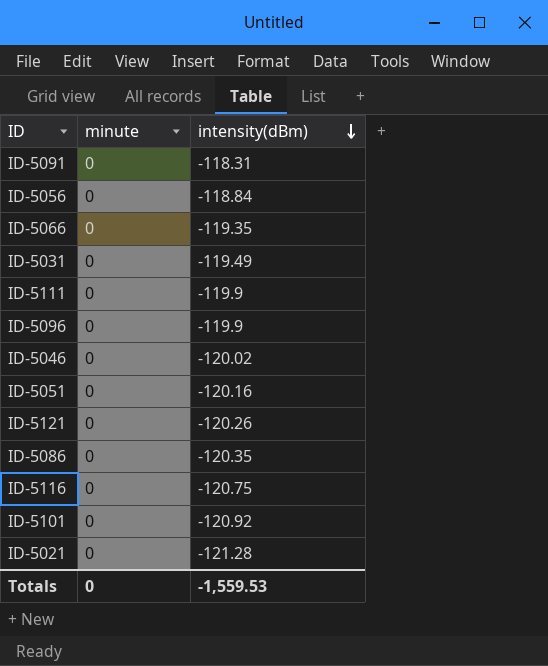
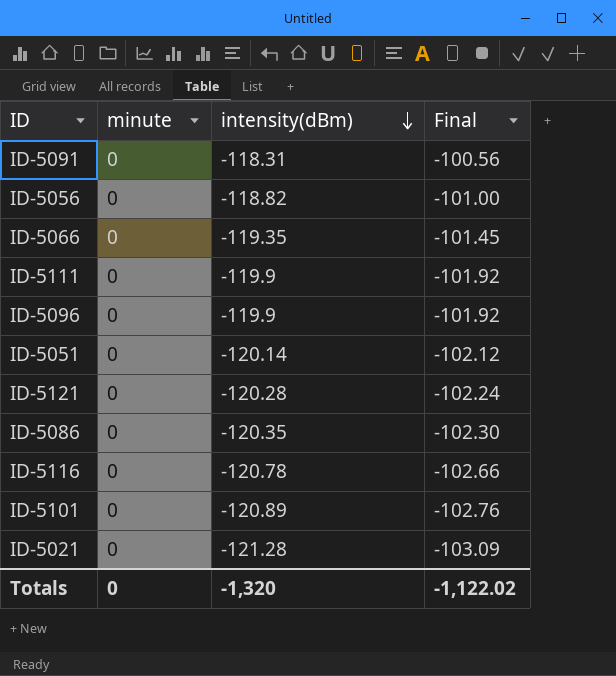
column Final | formula: none -> [intensity(dBm)] * 0.85
row ID-5031: 0 | -119.49 -> none
row ID-5046: 0 | -120.02 -> none
ID-5056 | intensity(dBm): -118.84 -> -118.82
ID-5051 | intensity(dBm): -120.16 -> -120.14
ID-5121 | intensity(dBm): -120.26 -> -120.28
ID-5116 | intensity(dBm): -120.75 -> -120.78
ID-5101 | intensity(dBm): -120.92 -> -120.89
Totals | intensity(dBm): -1,559.53 -> -1,320

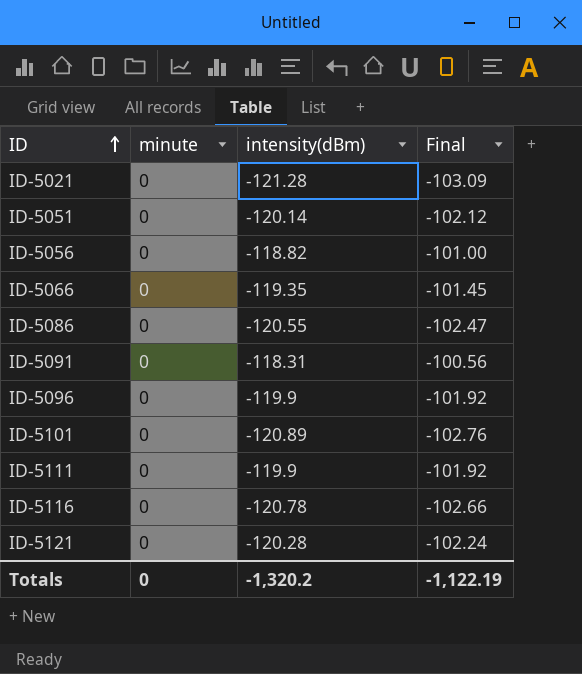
row order: intensity(dBm) descending -> ID ascending
ID-5086 | intensity(dBm): -120.35 -> -120.55
ID-5086 | Final: -102.30 -> -102.47
Totals | intensity(dBm): -1,320 -> -1,320.2
Totals | Final: -1,122.02 -> -1,122.19

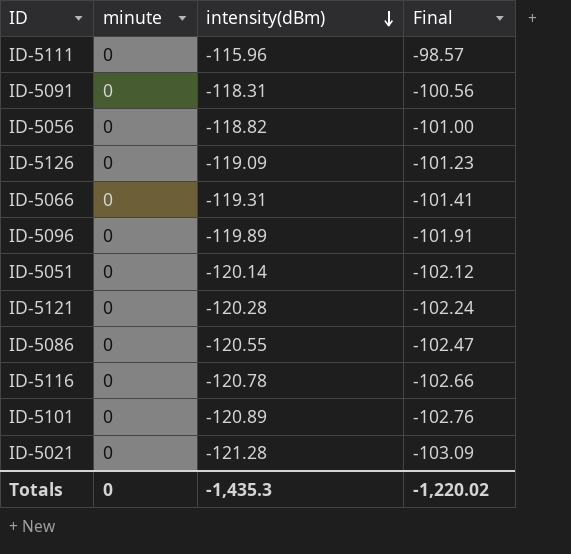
row order: ID ascending -> intensity(dBm) descending
ID-5111 | intensity(dBm): -119.9 -> -115.96
ID-5111 | Final: -101.92 -> -98.57
row ID-5126: none -> 0 | -119.09 | -101.23
ID-5066 | intensity(dBm): -119.35 -> -119.31
ID-5066 | Final: -101.45 -> -101.41
ID-5096 | intensity(dBm): -119.9 -> -119.89
ID-5096 | Final: -101.92 -> -101.91
Totals | intensity(dBm): -1,320.2 -> -1,435.3
Totals | Final: -1,122.19 -> -1,220.02

